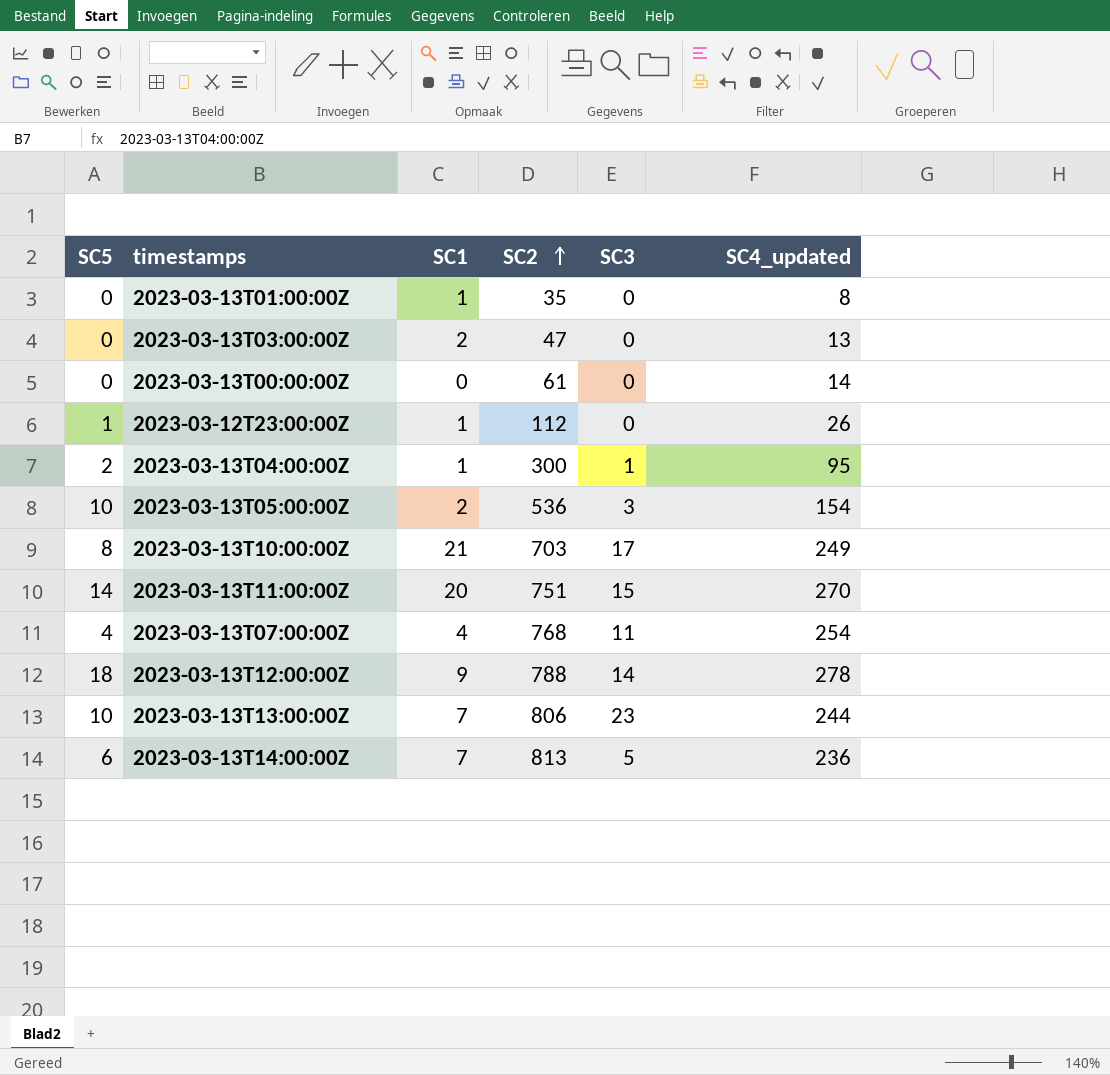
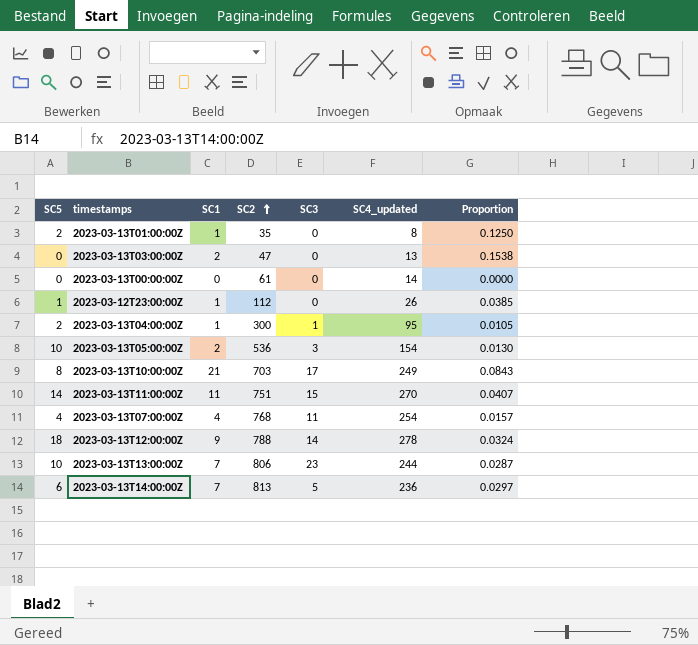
column Proportion | formula: none -> [SC1] / [SC4_updated]
2023-03-13T01:00:00Z | SC5: 0 -> 2
2023-03-13T11:00:00Z | SC1: 20 -> 11

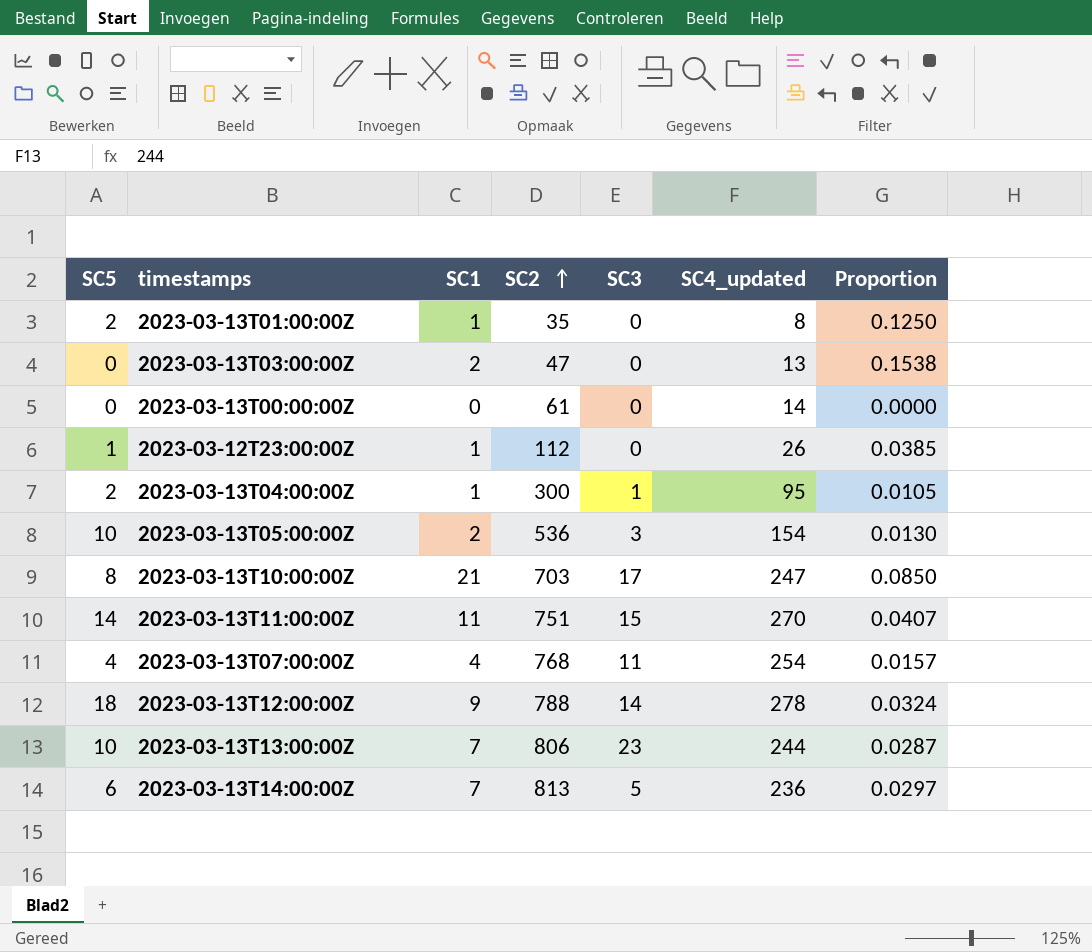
2023-03-13T10:00:00Z | SC4_updated: 249 -> 247
2023-03-13T10:00:00Z | Proportion: 0.0843 -> 0.0850

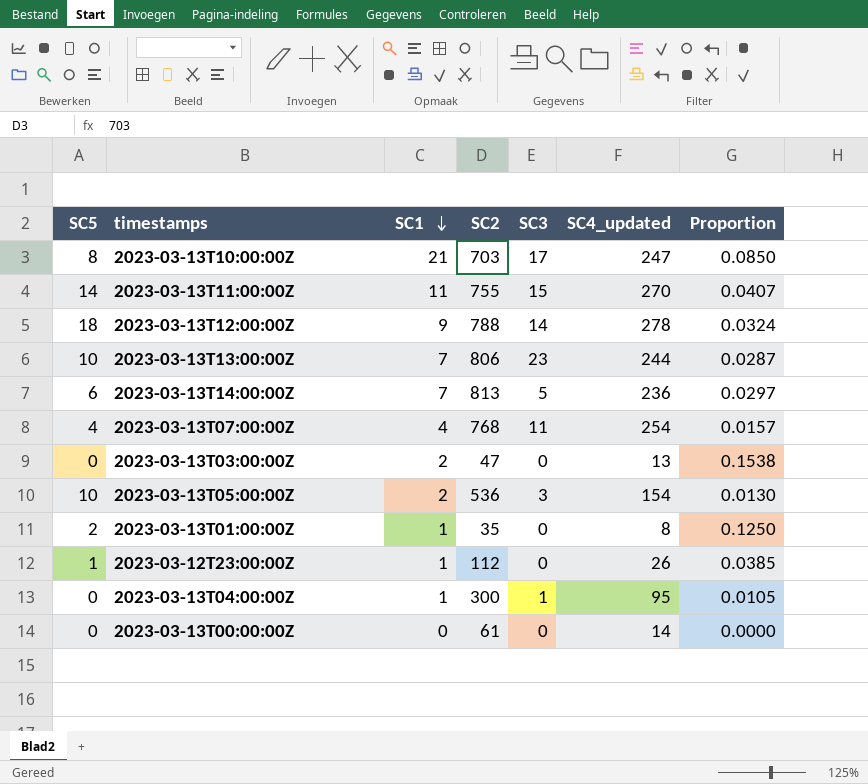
row order: SC2 ascending -> SC1 descending
2023-03-13T11:00:00Z | SC2: 751 -> 755
2023-03-13T04:00:00Z | SC5: 2 -> 0

